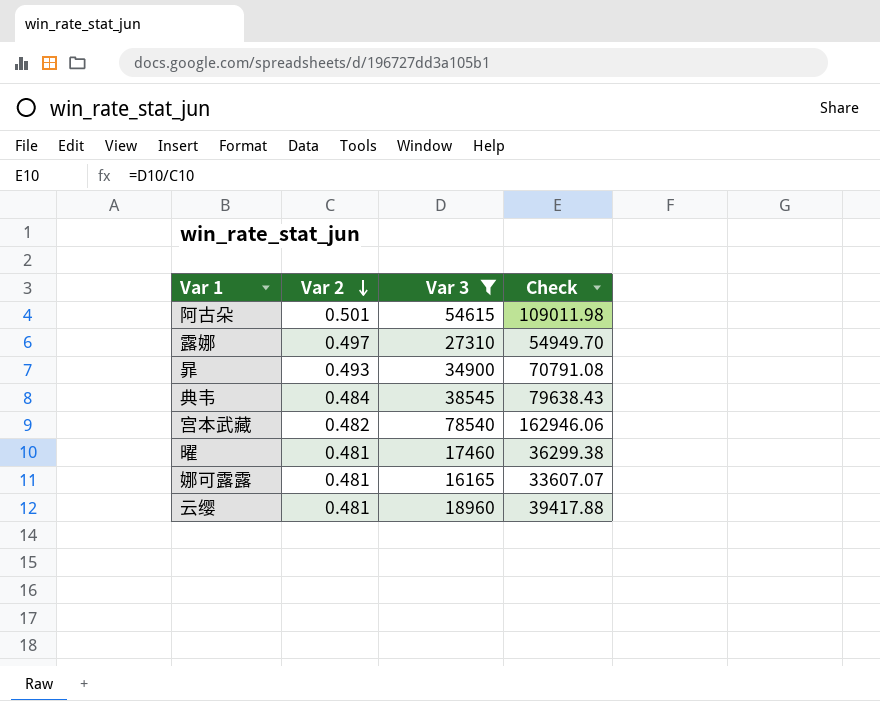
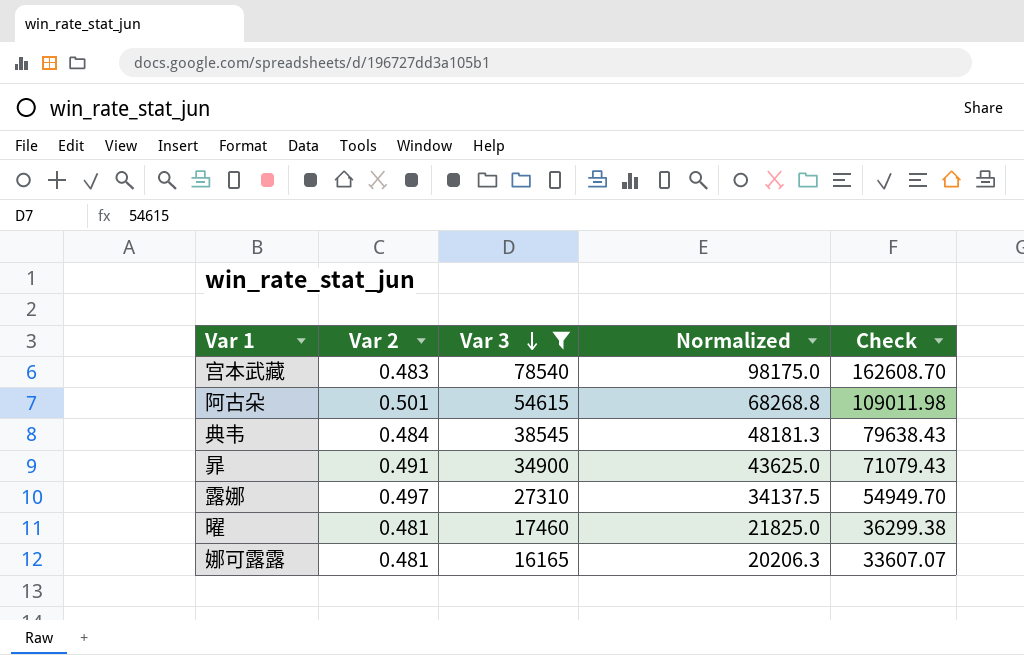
row order: Var 2 descending -> Var 3 descending
column Normalized | formula: none -> [Var 3] * 1.25
row 云缨: 0.481 | 18960 | 39417.88 -> none
宫本武藏 | Var 2: 0.482 -> 0.483
宫本武藏 | Check: 162946.06 -> 162608.70
暃 | Var 2: 0.493 -> 0.491
暃 | Check: 70791.08 -> 71079.43

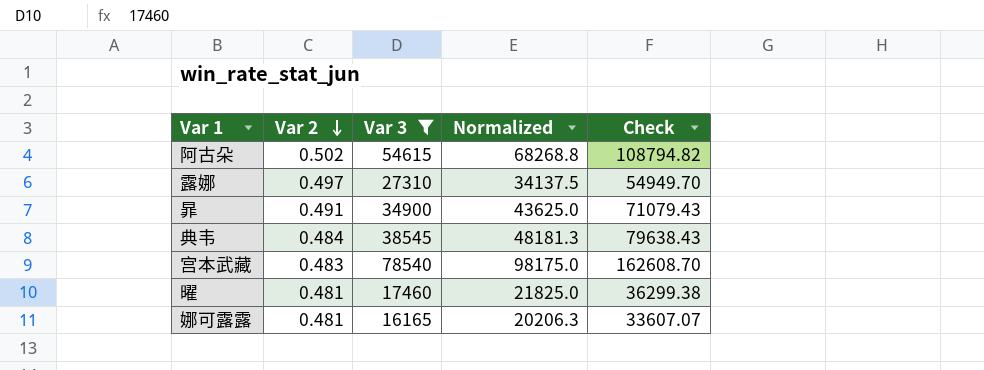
row order: Var 3 descending -> Var 2 descending
阿古朵 | Var 2: 0.501 -> 0.502
阿古朵 | Check: 109011.98 -> 108794.82

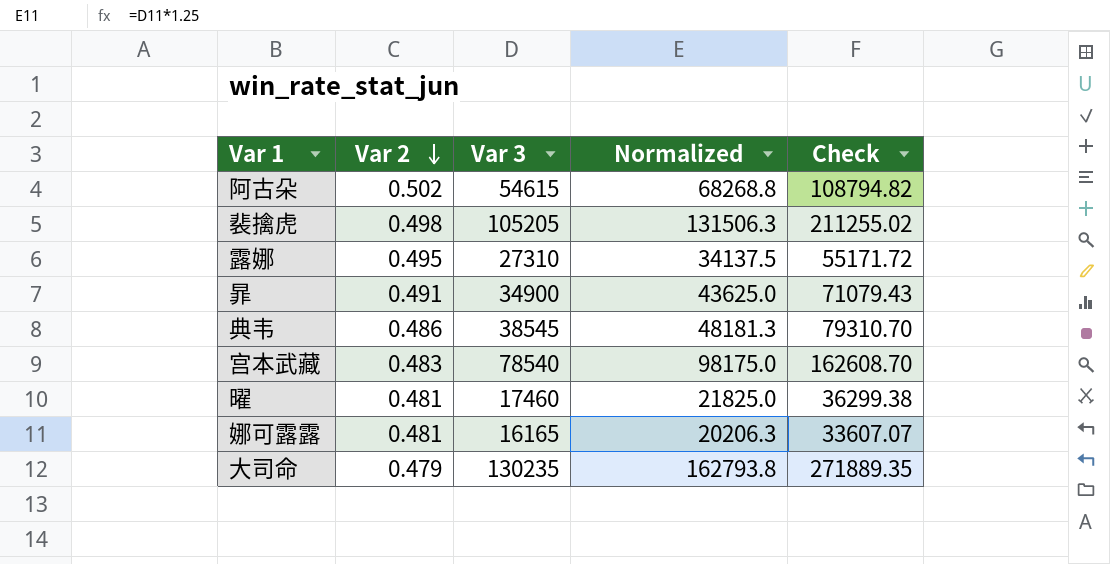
filter: Var 3 <= 78540 -> none
露娜 | Var 2: 0.497 -> 0.495
露娜 | Check: 54949.70 -> 55171.72
典韦 | Var 2: 0.484 -> 0.486
典韦 | Check: 79638.43 -> 79310.70

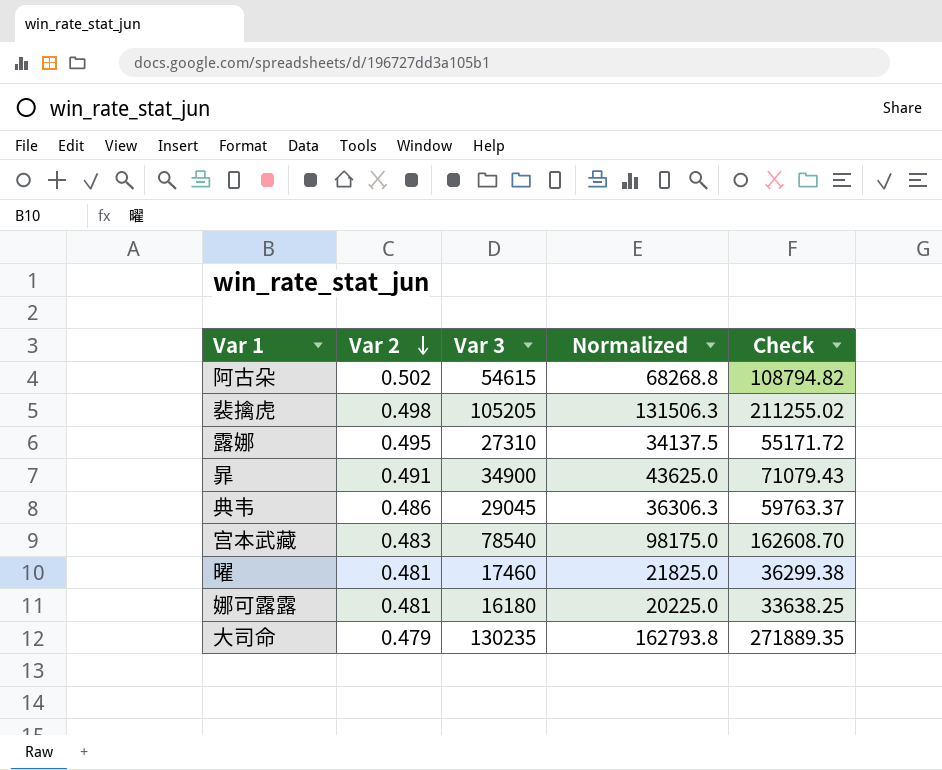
典韦 | Var 3: 38545 -> 29045
典韦 | Normalized: 48181.3 -> 36306.3
典韦 | Check: 79310.70 -> 59763.37
娜可露露 | Var 3: 16165 -> 16180
娜可露露 | Normalized: 20206.3 -> 20225.0
娜可露露 | Check: 33607.07 -> 33638.25

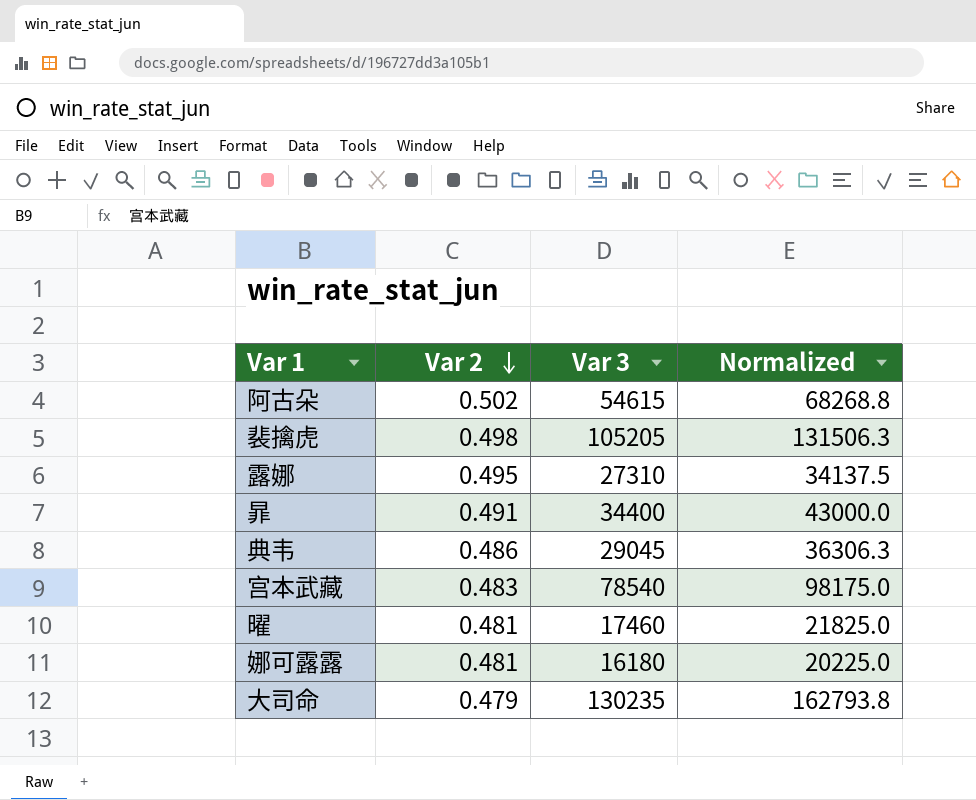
column Check | formula: [Var 3] / [Var 2] -> none
暃 | Var 3: 34900 -> 34400
暃 | Normalized: 43625.0 -> 43000.0

